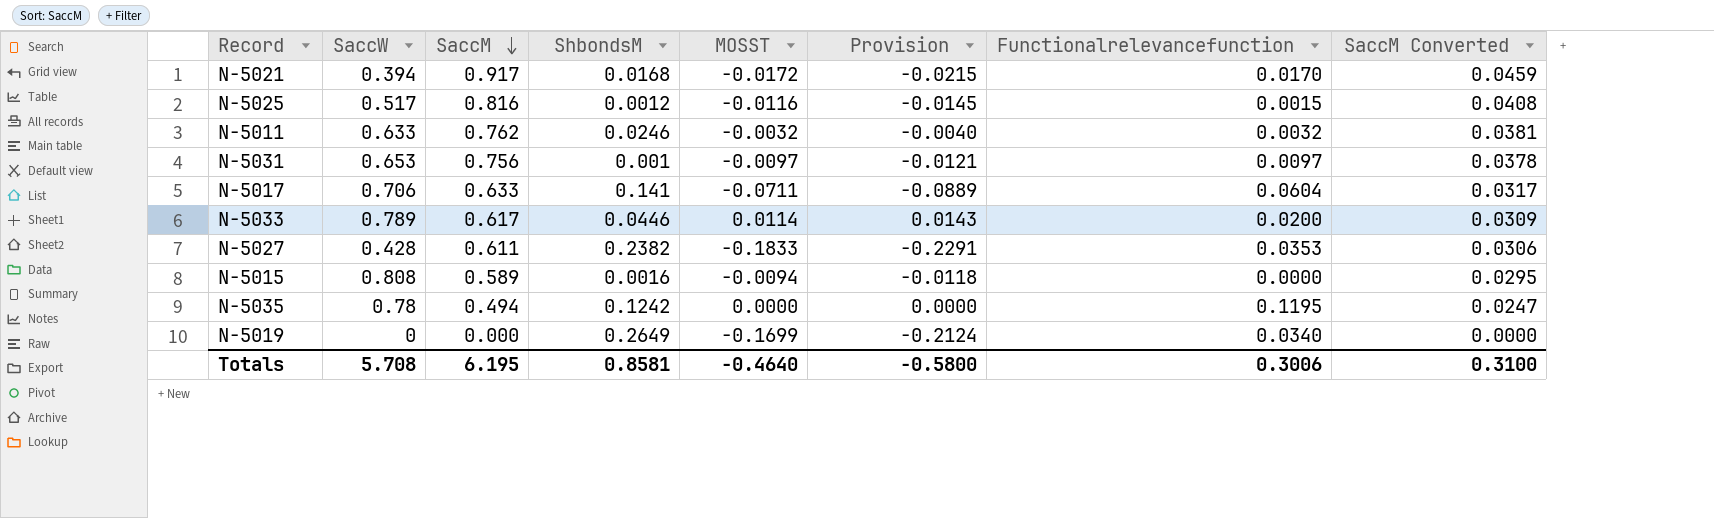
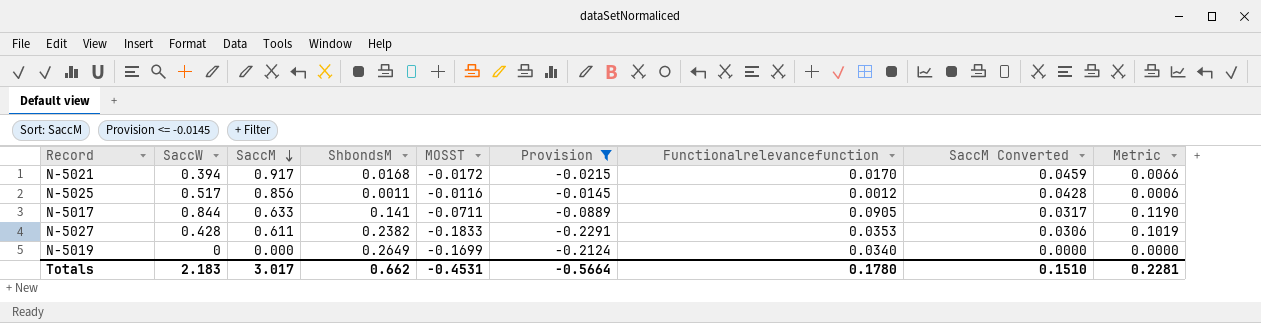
filter: none -> Provision <= -0.0145
column Metric | formula: none -> [SaccW] * [ShbondsM]
N-5025 | SaccM: 0.816 -> 0.856
N-5025 | ShbondsM: 0.0012 -> 0.0011
N-5025 | Functionalrelevancefunction: 0.0015 -> 0.0012
N-5025 | SaccM Converted: 0.0408 -> 0.0428
N-5017 | SaccW: 0.706 -> 0.844
N-5017 | Functionalrelevancefunction: 0.0604 -> 0.0905
Totals | SaccW: 5.708 -> 2.183
Totals | SaccM: 6.195 -> 3.017
Totals | ShbondsM: 0.8581 -> 0.662
Totals | MOSST: -0.4640 -> -0.4531
Totals | Provision: -0.5800 -> -0.5664
Totals | Functionalrelevancefunction: 0.3006 -> 0.1780
Totals | SaccM Converted: 0.3100 -> 0.1510

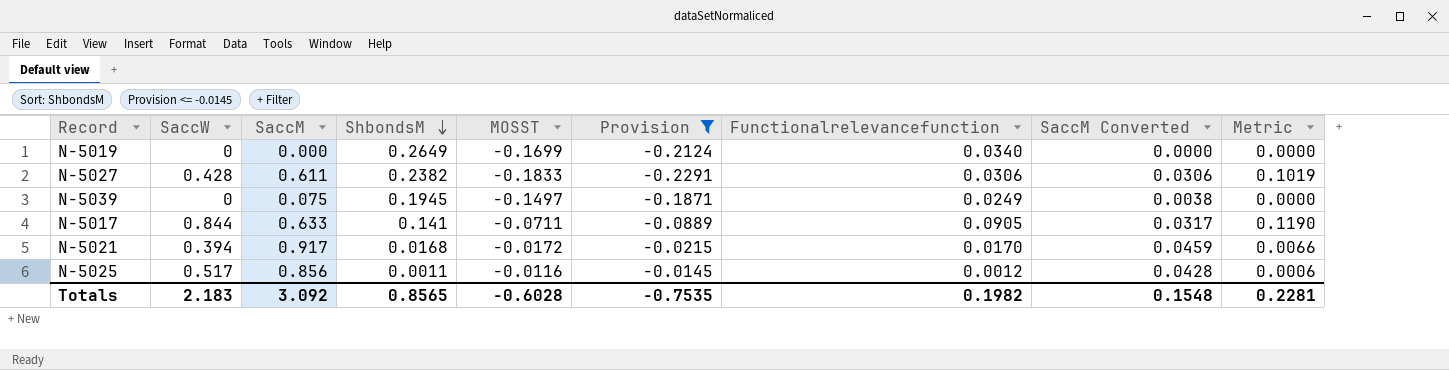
row order: SaccM descending -> ShbondsM descending
N-5027 | Functionalrelevancefunction: 0.0353 -> 0.0306
row N-5039: none -> 0 | 0.075 | 0.1945 | -0.1497 | -0.1871 | 0.0249 | 0.0038 | 0.0000
Totals | SaccM: 3.017 -> 3.092
Totals | ShbondsM: 0.662 -> 0.8565
Totals | MOSST: -0.4531 -> -0.6028
Totals | Provision: -0.5664 -> -0.7535
Totals | Functionalrelevancefunction: 0.1780 -> 0.1982
Totals | SaccM Converted: 0.1510 -> 0.1548

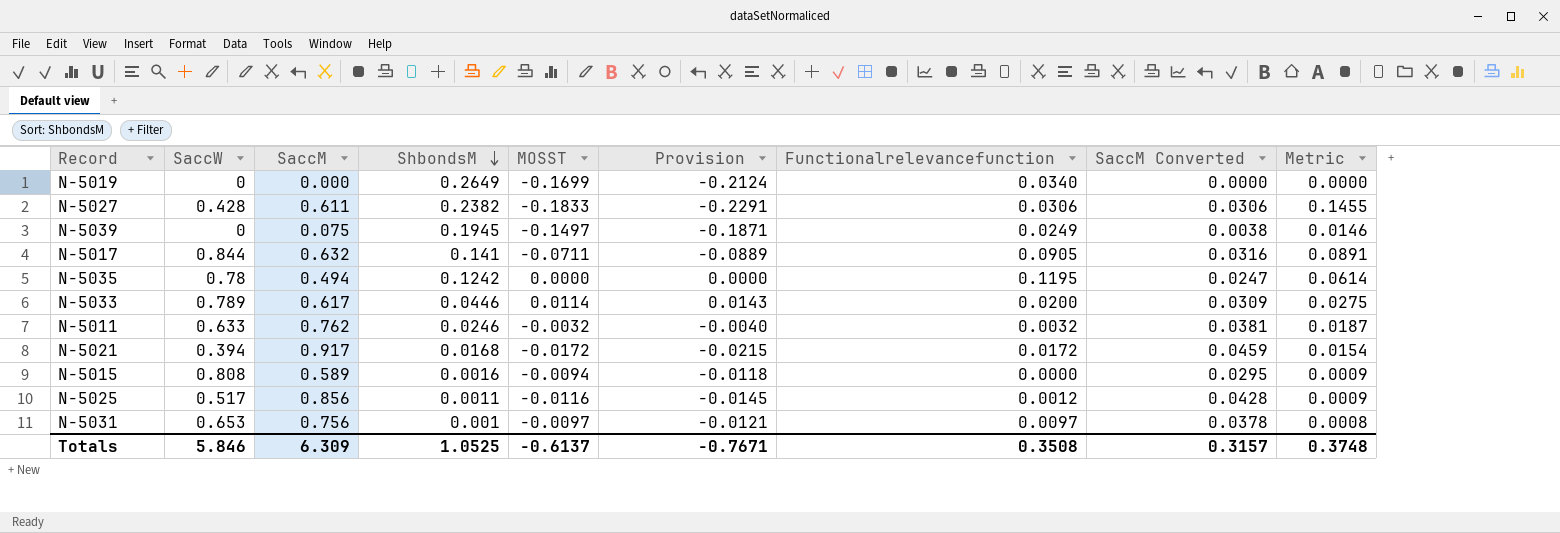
filter: Provision <= -0.0145 -> none
column Metric | formula: [SaccW] * [ShbondsM] -> [SaccM] * [ShbondsM]
N-5017 | SaccM: 0.633 -> 0.632
N-5017 | SaccM Converted: 0.0317 -> 0.0316
N-5021 | Functionalrelevancefunction: 0.0170 -> 0.0172
Totals | SaccW: 2.183 -> 5.846
Totals | SaccM: 3.092 -> 6.309
Totals | ShbondsM: 0.8565 -> 1.0525
Totals | MOSST: -0.6028 -> -0.6137
Totals | Provision: -0.7535 -> -0.7671
Totals | Functionalrelevancefunction: 0.1982 -> 0.3508
Totals | SaccM Converted: 0.1548 -> 0.3157
Totals | Metric: 0.2281 -> 0.3748

